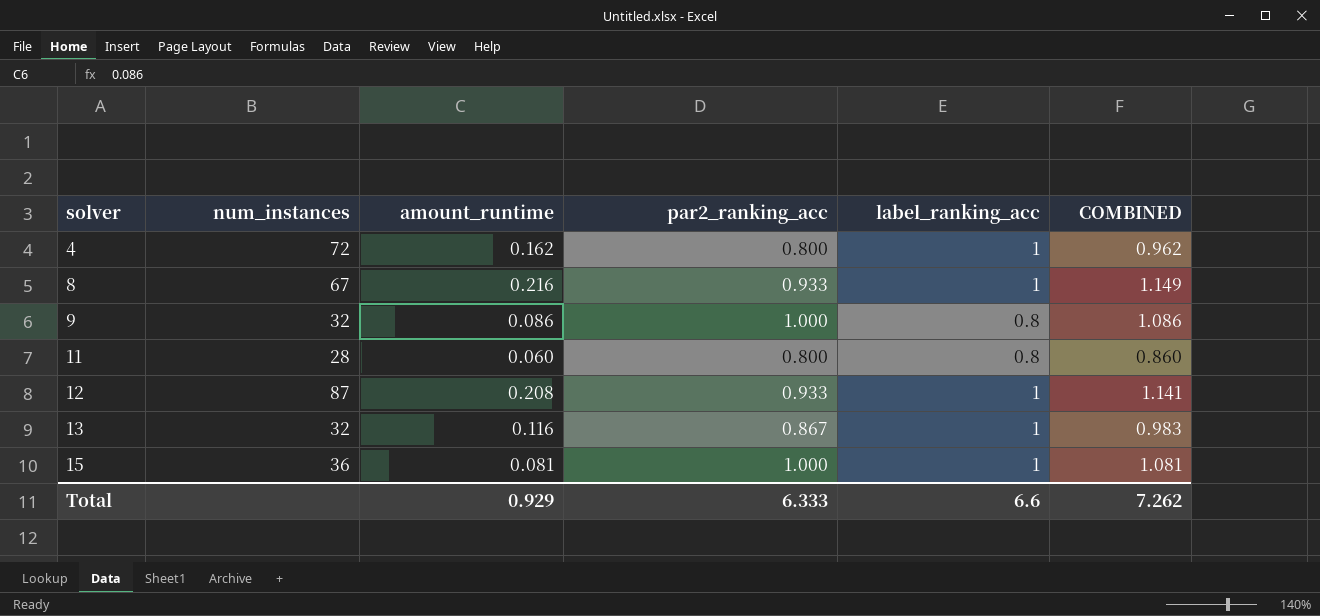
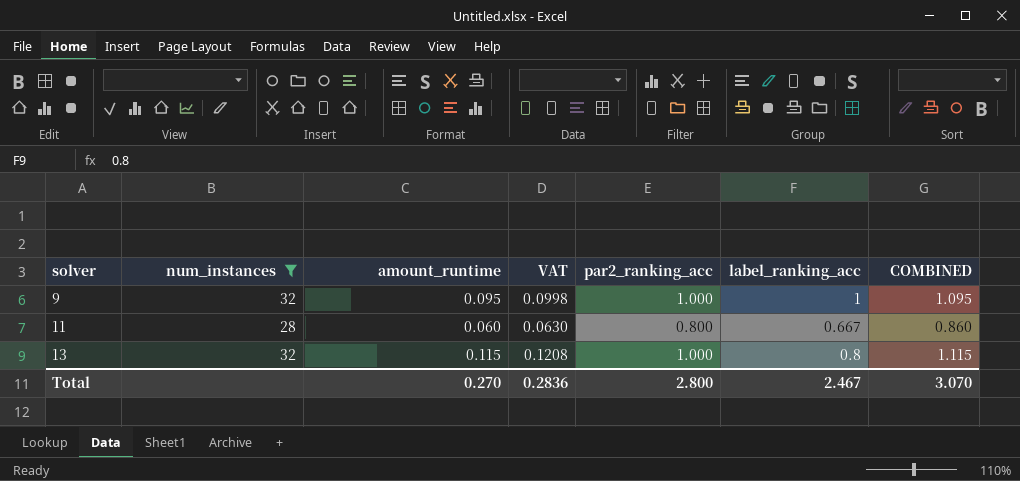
filter: none -> num_instances <= 32
column VAT | formula: none -> [amount_runtime] * 1.05
9 | amount_runtime: 0.086 -> 0.095
9 | label_ranking_acc: 0.8 -> 1
9 | COMBINED: 1.086 -> 1.095
11 | label_ranking_acc: 0.8 -> 0.667
13 | amount_runtime: 0.116 -> 0.115
13 | par2_ranking_acc: 0.867 -> 1.000
13 | label_ranking_acc: 1 -> 0.8
13 | COMBINED: 0.983 -> 1.115
Total | amount_runtime: 0.929 -> 0.270
Total | par2_ranking_acc: 6.333 -> 2.800
Total | label_ranking_acc: 6.6 -> 2.467
Total | COMBINED: 7.262 -> 3.070

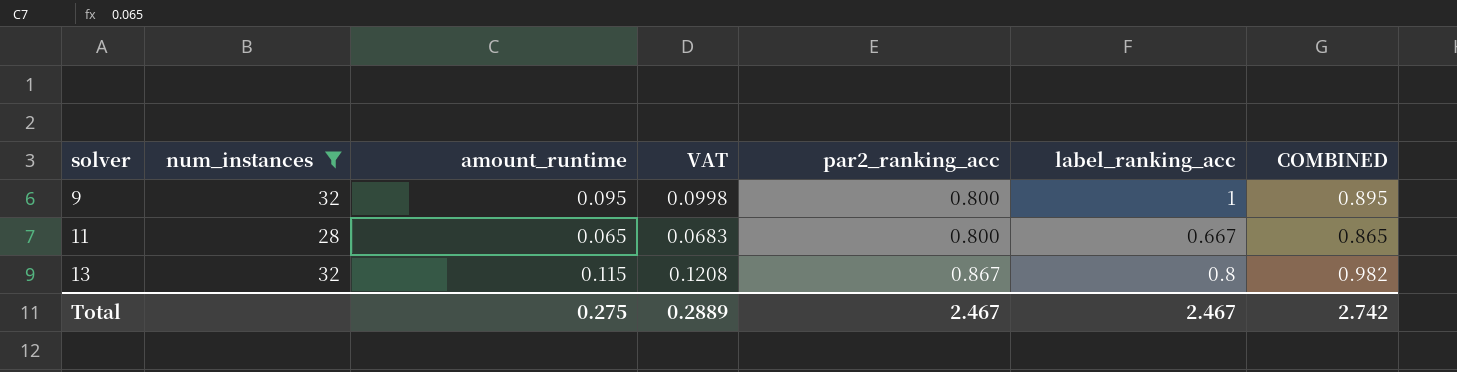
9 | par2_ranking_acc: 1.000 -> 0.800
9 | COMBINED: 1.095 -> 0.895
11 | amount_runtime: 0.060 -> 0.065
11 | VAT: 0.0630 -> 0.0683
11 | COMBINED: 0.860 -> 0.865
13 | par2_ranking_acc: 1.000 -> 0.867
13 | COMBINED: 1.115 -> 0.982
Total | amount_runtime: 0.270 -> 0.275
Total | VAT: 0.2836 -> 0.2889
Total | par2_ranking_acc: 2.800 -> 2.467
Total | COMBINED: 3.070 -> 2.742

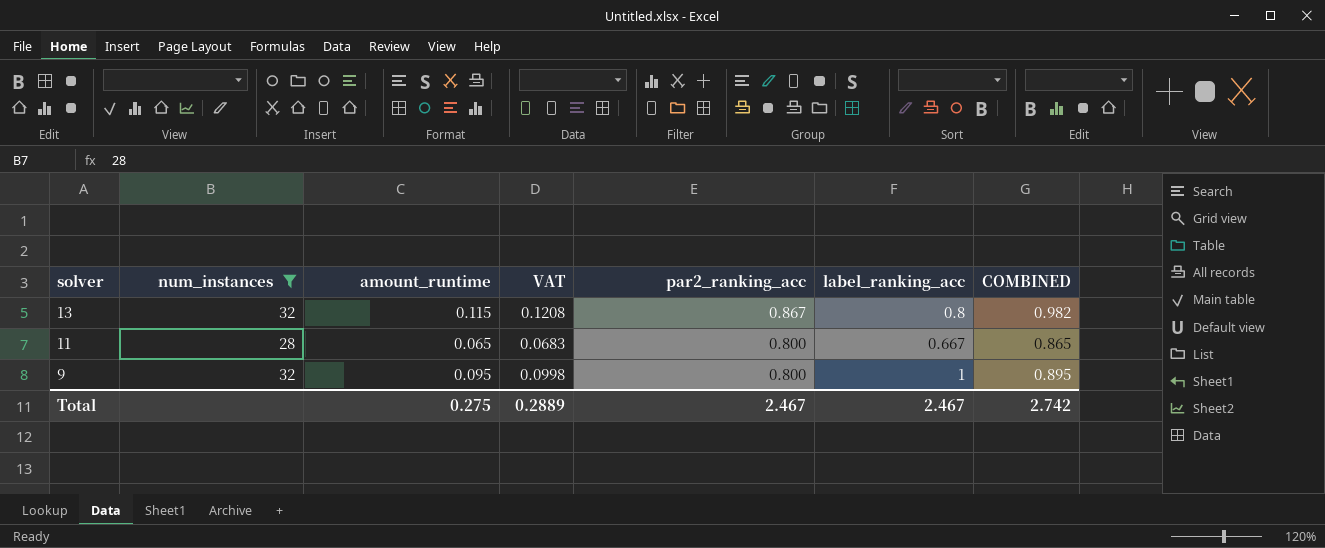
row order: solver ascending -> solver descending

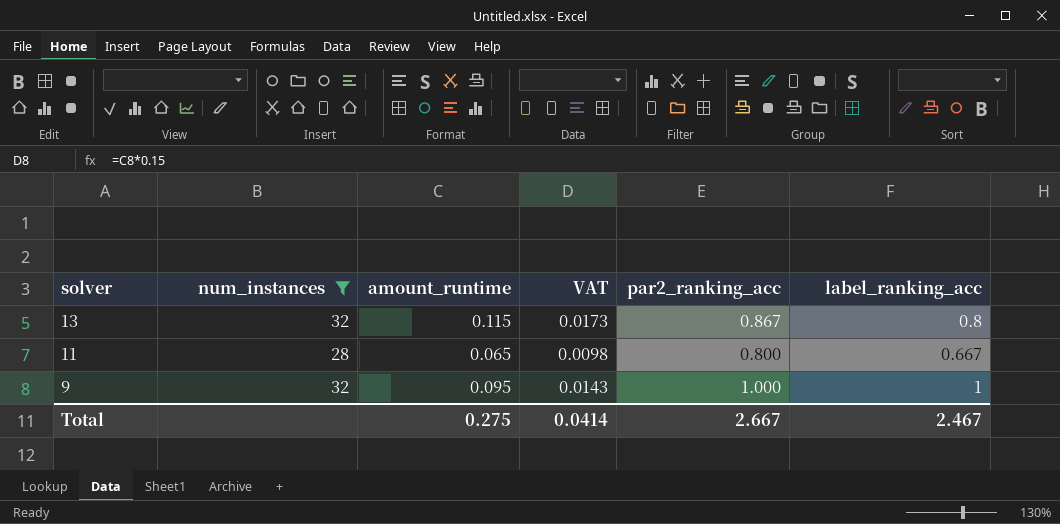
column COMBINED | formula: [amount_runtime] + [par2_ranking_acc] -> none
column VAT | formula: [amount_runtime] * 1.05 -> [amount_runtime] * 0.15
9 | par2_ranking_acc: 0.800 -> 1.000
Total | VAT: 0.2889 -> 0.0414
Total | par2_ranking_acc: 2.467 -> 2.667

